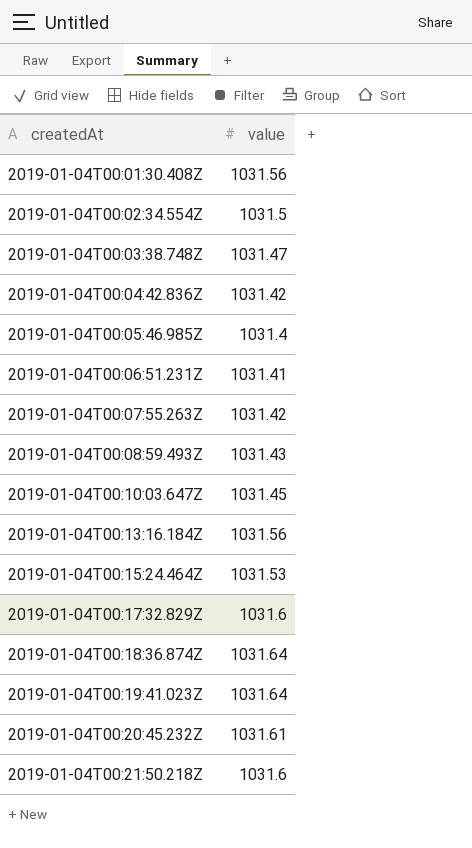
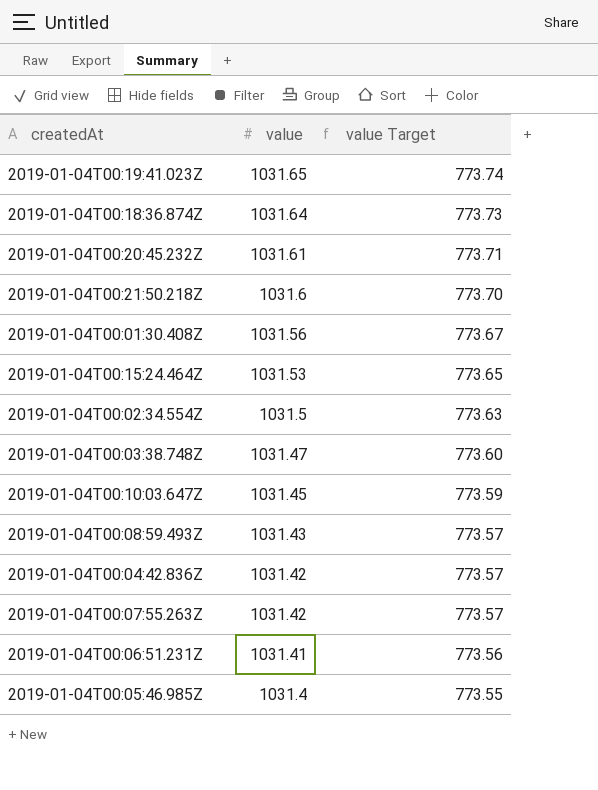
row order: createdAt ascending -> value descending
column value Target | formula: none -> [value] * 0.75
row 2019-01-04T00:13:16.184Z: 1031.56 -> none
row 2019-01-04T00:17:32.829Z: 1031.6 -> none
2019-01-04T00:19:41.023Z | value: 1031.64 -> 1031.65

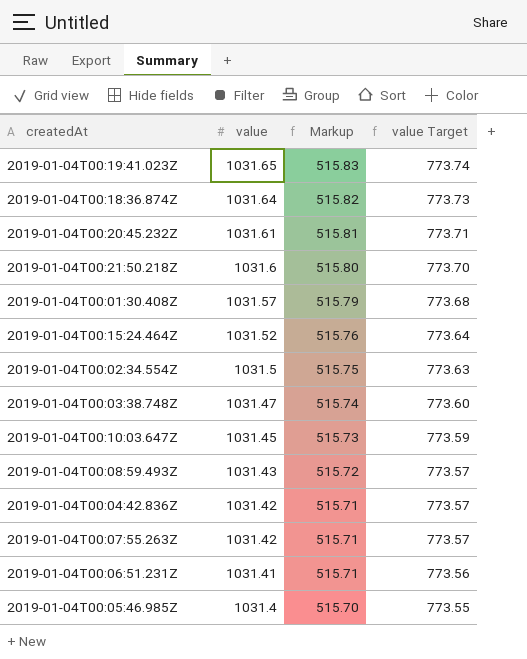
column Markup | formula: none -> [value] * 0.5
2019-01-04T00:01:30.408Z | value: 1031.56 -> 1031.57
2019-01-04T00:01:30.408Z | value Target: 773.67 -> 773.68
2019-01-04T00:15:24.464Z | value: 1031.53 -> 1031.52
2019-01-04T00:15:24.464Z | value Target: 773.65 -> 773.64

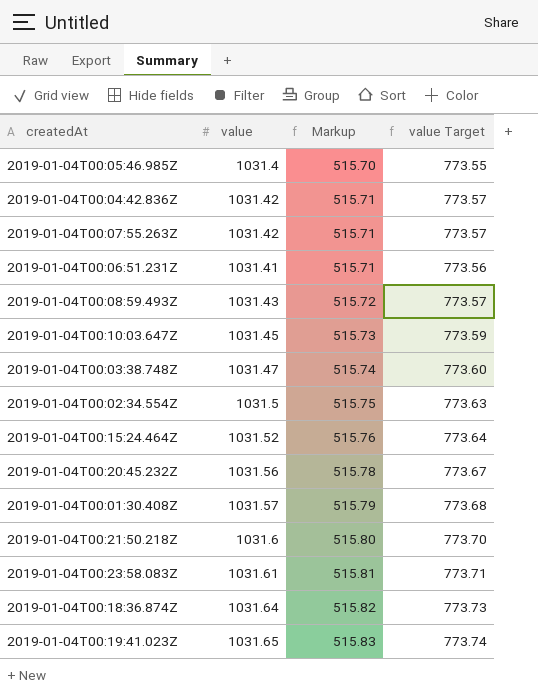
row order: value descending -> Markup ascending
2019-01-04T00:20:45.232Z | value: 1031.61 -> 1031.56
2019-01-04T00:20:45.232Z | Markup: 515.81 -> 515.78
2019-01-04T00:20:45.232Z | value Target: 773.71 -> 773.67
row 2019-01-04T00:23:58.083Z: none -> 1031.61 | 515.81 | 773.71

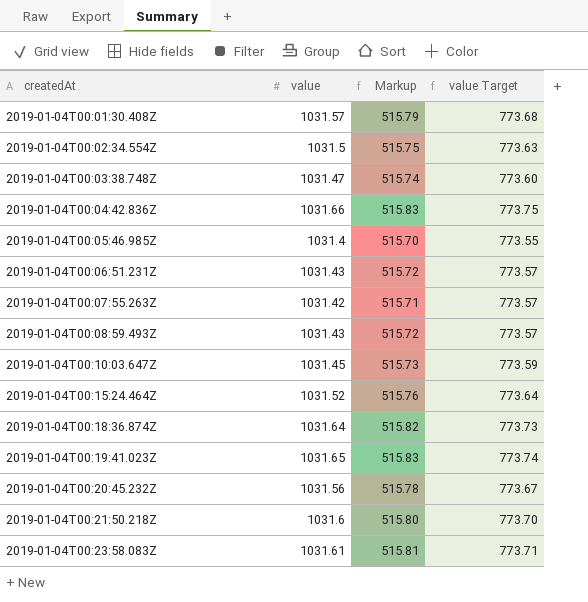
row order: Markup ascending -> createdAt ascending
2019-01-04T00:04:42.836Z | value: 1031.42 -> 1031.66
2019-01-04T00:04:42.836Z | Markup: 515.71 -> 515.83
2019-01-04T00:04:42.836Z | value Target: 773.57 -> 773.75
2019-01-04T00:06:51.231Z | value: 1031.41 -> 1031.43
2019-01-04T00:06:51.231Z | Markup: 515.71 -> 515.72
2019-01-04T00:06:51.231Z | value Target: 773.56 -> 773.57

